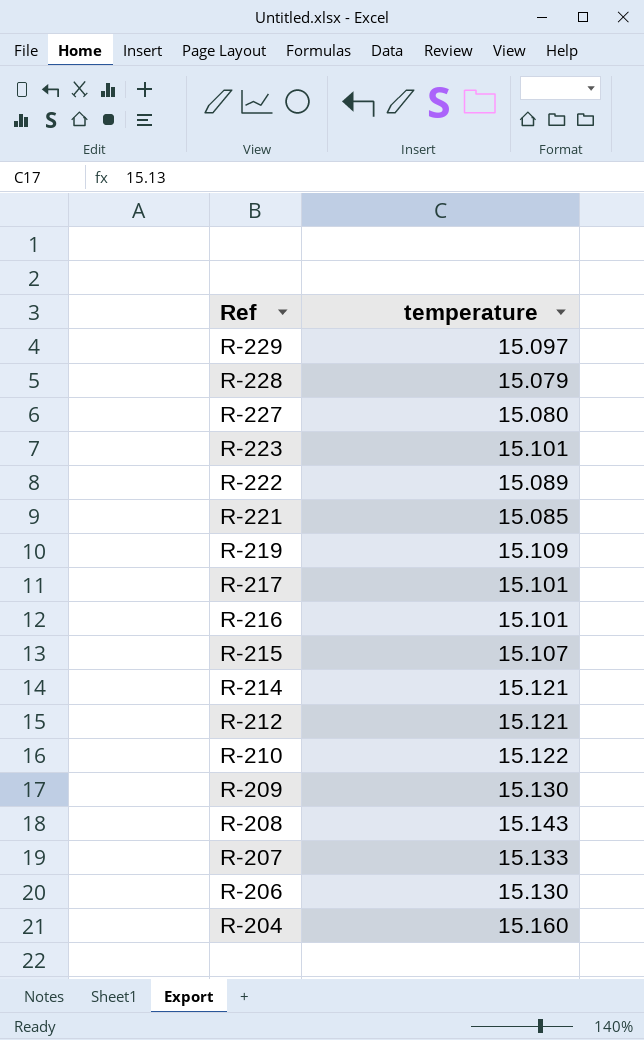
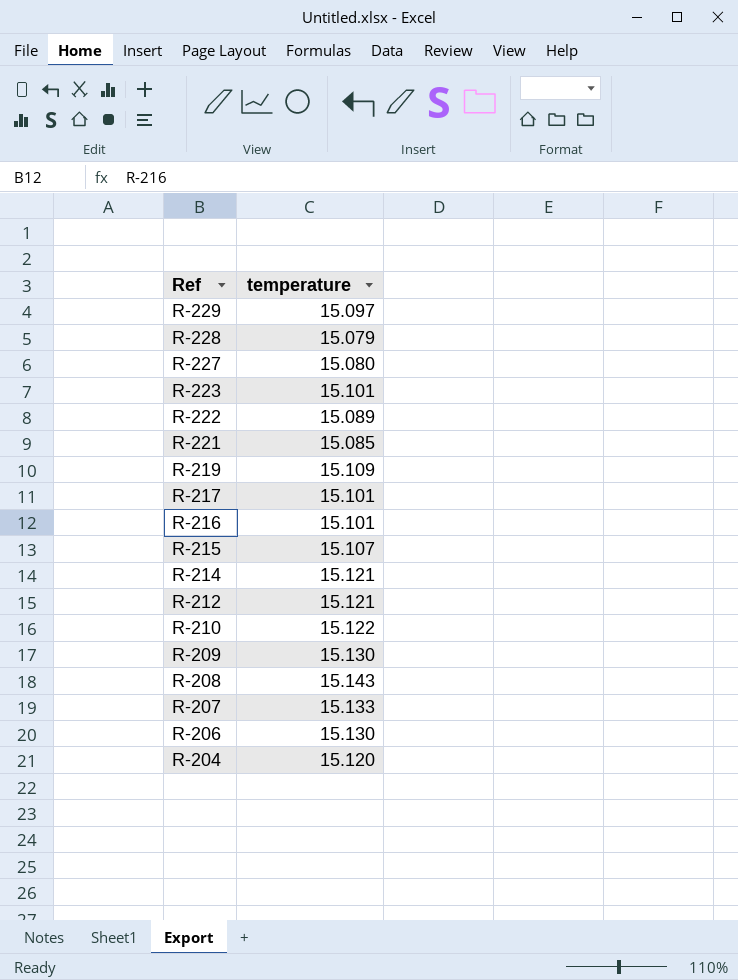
R-204 | temperature: 15.160 -> 15.120

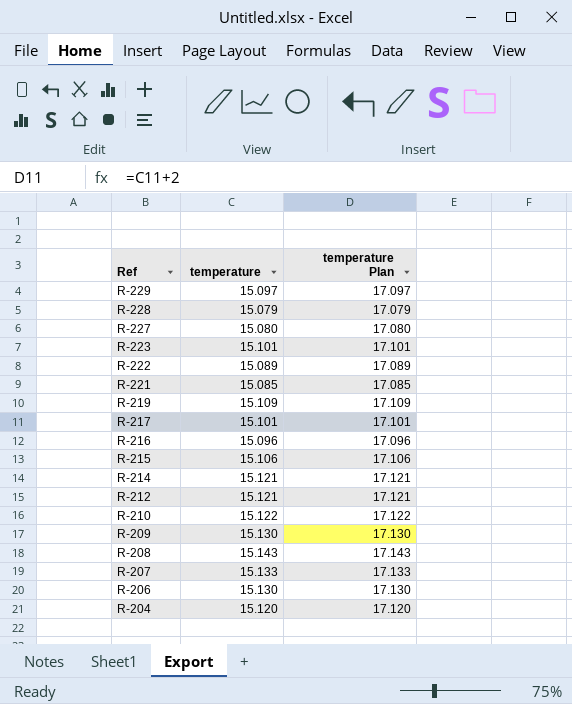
column temperature Plan | formula: none -> [temperature] + 2
R-216 | temperature: 15.101 -> 15.096
R-215 | temperature: 15.107 -> 15.106

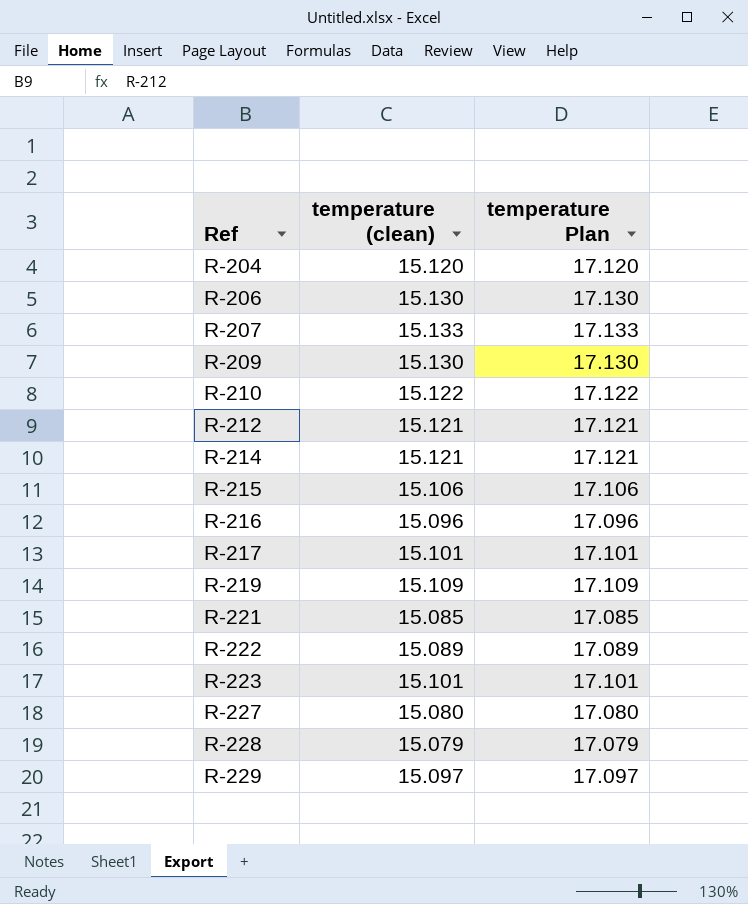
row order: Ref descending -> Ref ascending
column name: temperature -> temperature (clean)
row R-208: 15.143 | 17.143 -> none

